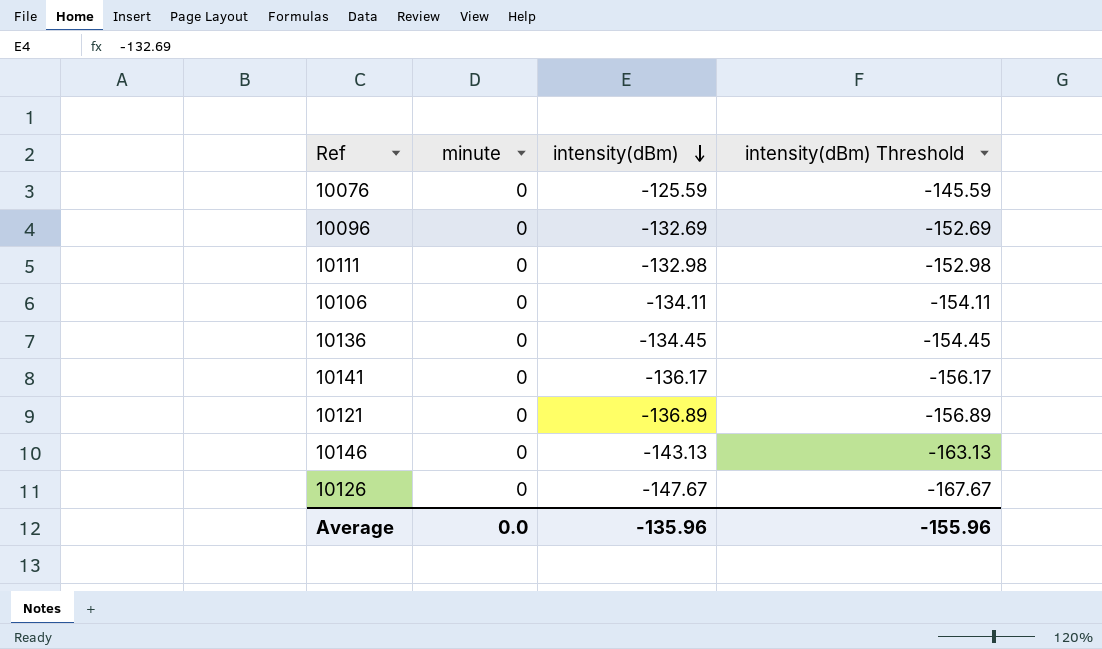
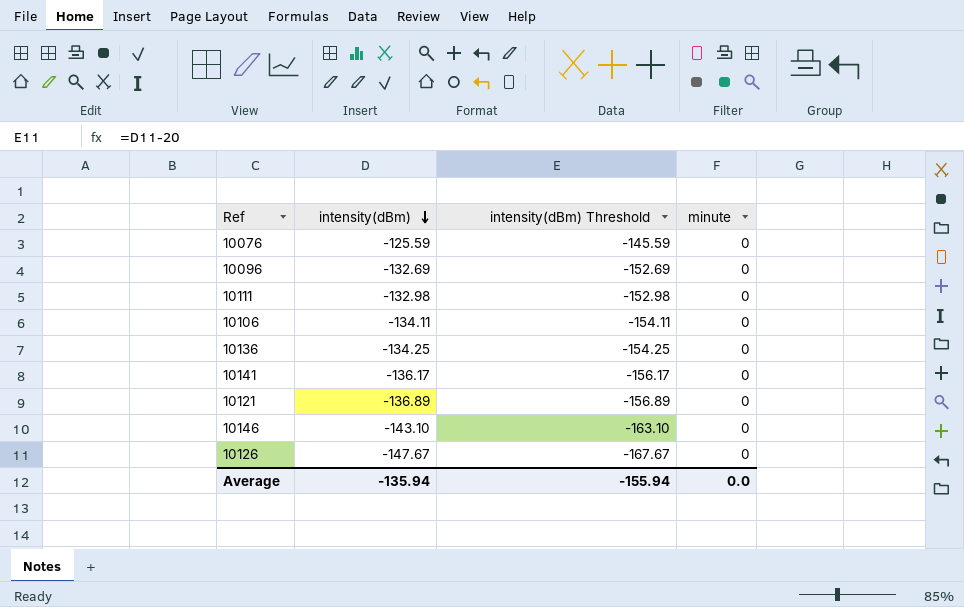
column minute | position: 2 -> 4
10136 | intensity(dBm): -134.45 -> -134.25
10136 | intensity(dBm) Threshold: -154.45 -> -154.25
10146 | intensity(dBm): -143.13 -> -143.10
10146 | intensity(dBm) Threshold: -163.13 -> -163.10
Average | intensity(dBm): -135.96 -> -135.94
Average | intensity(dBm) Threshold: -155.96 -> -155.94

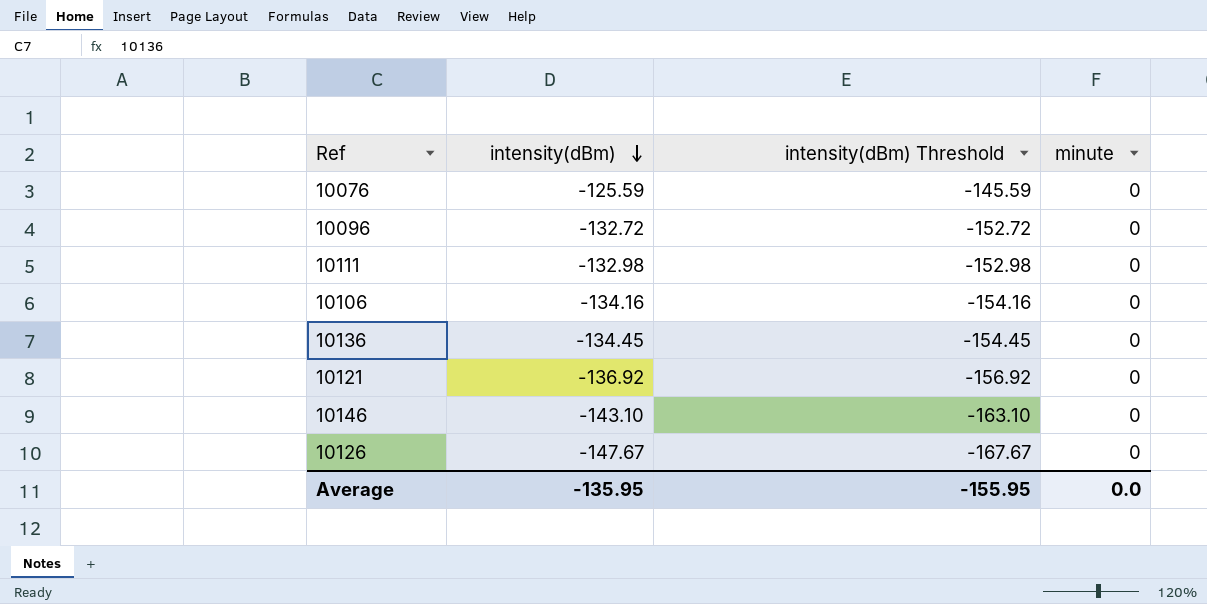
row 10141: -136.17 | -156.17 | 0 -> none
10096 | intensity(dBm): -132.69 -> -132.72
10096 | intensity(dBm) Threshold: -152.69 -> -152.72
10106 | intensity(dBm): -134.11 -> -134.16
10106 | intensity(dBm) Threshold: -154.11 -> -154.16
10136 | intensity(dBm): -134.25 -> -134.45
10136 | intensity(dBm) Threshold: -154.25 -> -154.45
10121 | intensity(dBm): -136.89 -> -136.92
10121 | intensity(dBm) Threshold: -156.89 -> -156.92
Average | intensity(dBm): -135.94 -> -135.95
Average | intensity(dBm) Threshold: -155.94 -> -155.95

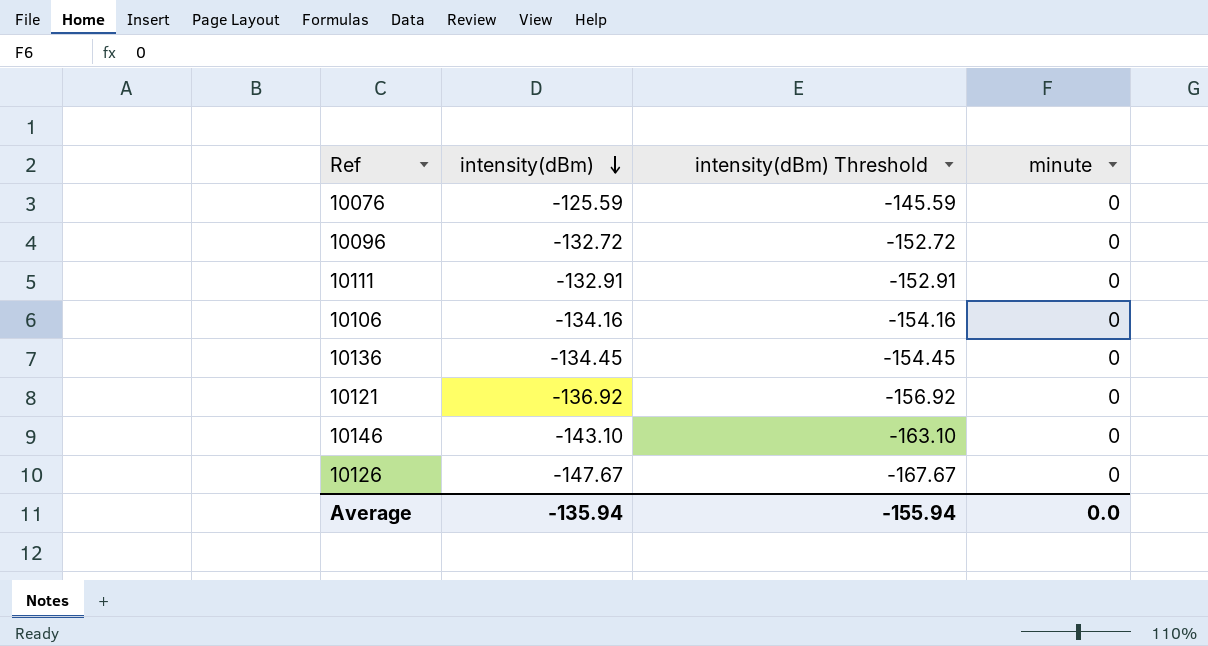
10111 | intensity(dBm): -132.98 -> -132.91
10111 | intensity(dBm) Threshold: -152.98 -> -152.91
Average | intensity(dBm): -135.95 -> -135.94
Average | intensity(dBm) Threshold: -155.95 -> -155.94

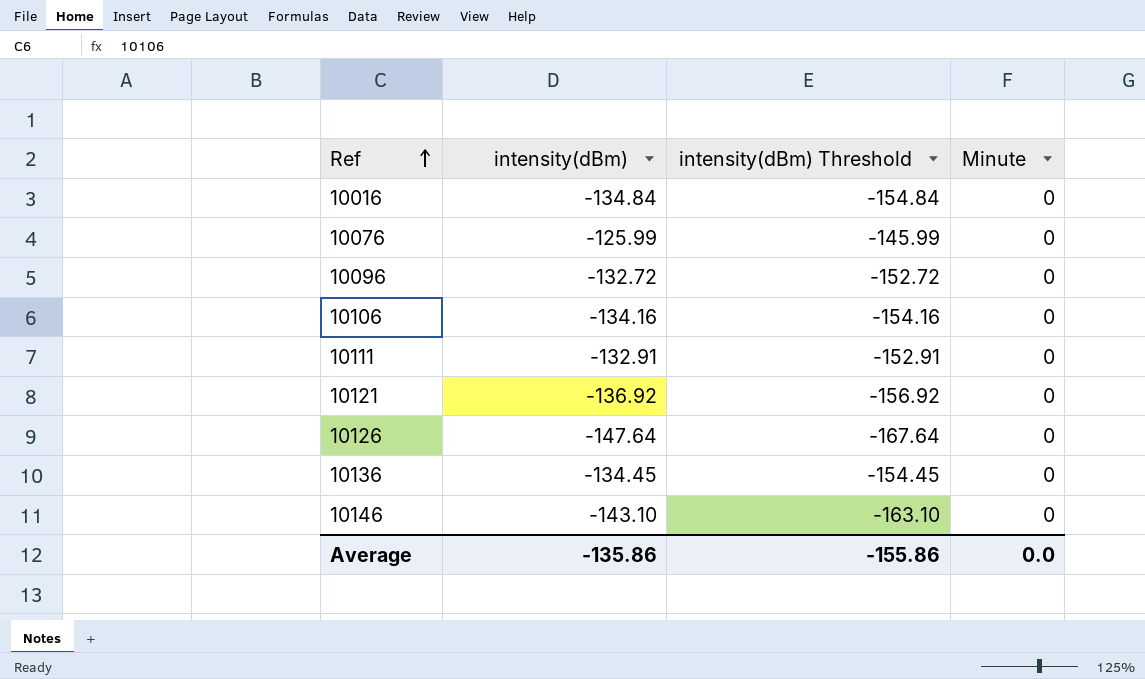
row order: intensity(dBm) descending -> Ref ascending
column name: minute -> Minute
row 10016: none -> -134.84 | -154.84 | 0
10076 | intensity(dBm): -125.59 -> -125.99
10076 | intensity(dBm) Threshold: -145.59 -> -145.99
10126 | intensity(dBm): -147.67 -> -147.64
10126 | intensity(dBm) Threshold: -167.67 -> -167.64
Average | intensity(dBm): -135.94 -> -135.86
Average | intensity(dBm) Threshold: -155.94 -> -155.86

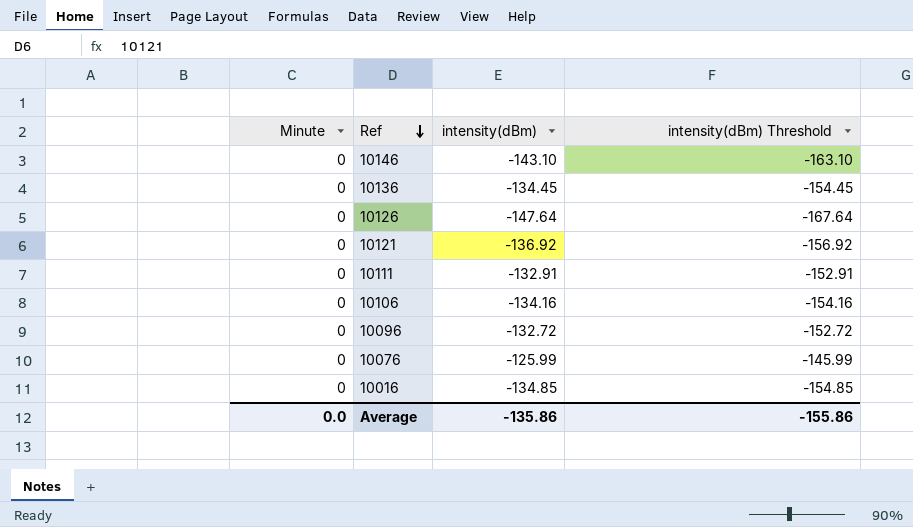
row order: Ref ascending -> Ref descending
column Minute | position: 4 -> 1
10016 | intensity(dBm): -134.84 -> -134.85
10016 | intensity(dBm) Threshold: -154.84 -> -154.85

